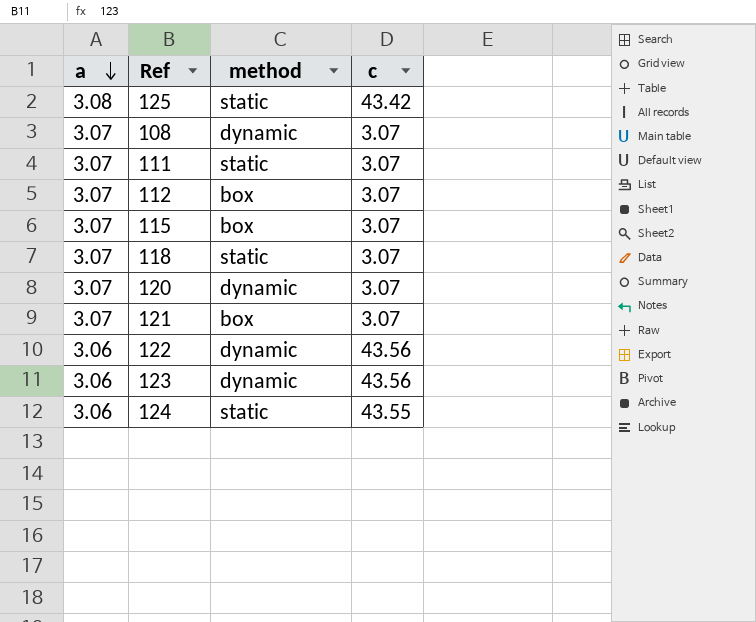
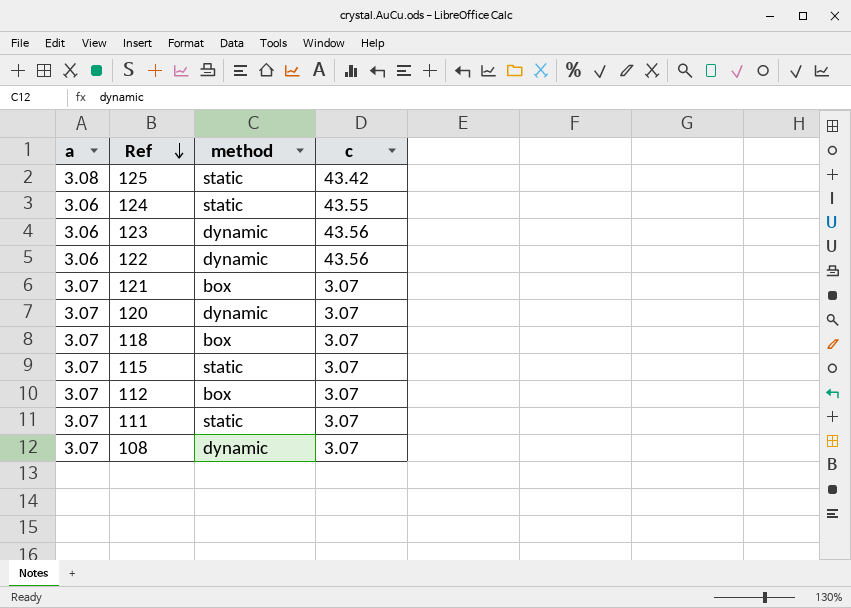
row order: a descending -> Ref descending
118 | method: static -> box
115 | method: box -> static

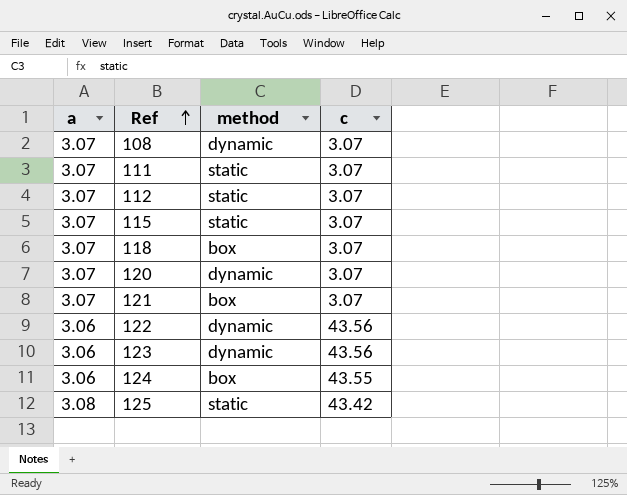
row order: Ref descending -> Ref ascending
112 | method: box -> static
124 | method: static -> box

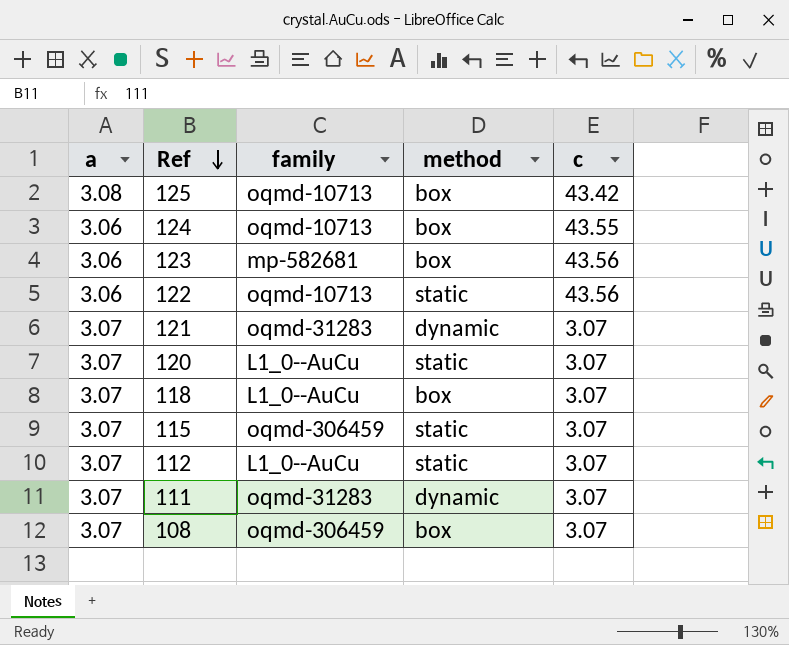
row order: Ref ascending -> Ref descending
column family | position: none -> 3
125 | method: static -> box
123 | method: dynamic -> box
122 | method: dynamic -> static
121 | method: box -> dynamic
120 | method: dynamic -> static
111 | method: static -> dynamic
108 | method: dynamic -> box

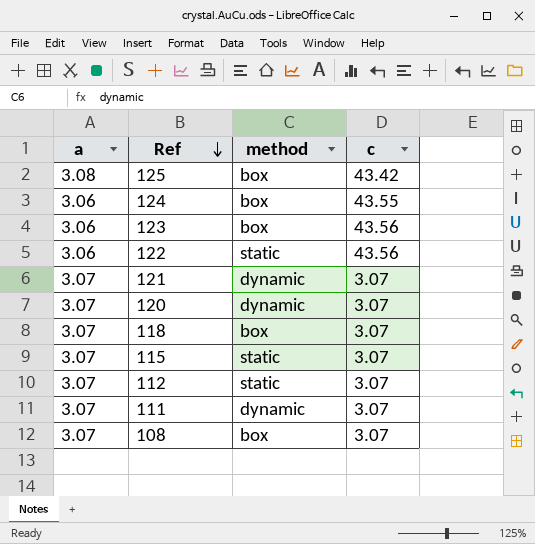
column family | position: 3 -> none
120 | method: static -> dynamic

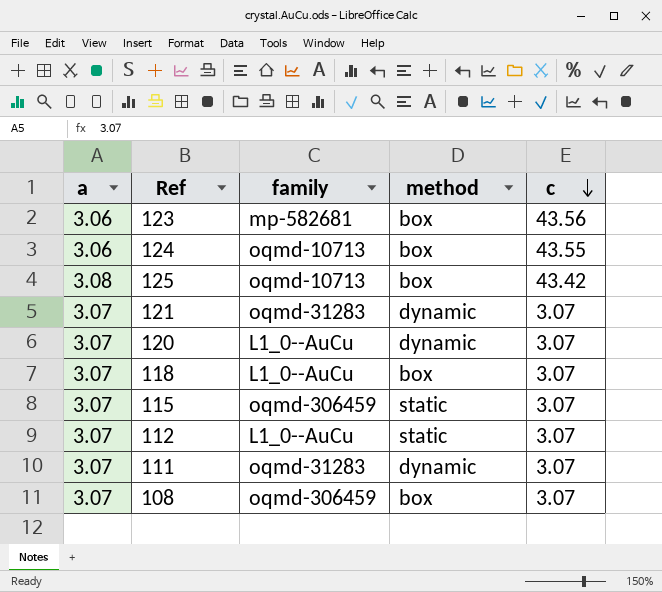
row order: Ref descending -> c descending
column family | position: none -> 3
row 122: 3.06 | static | 43.56 -> none

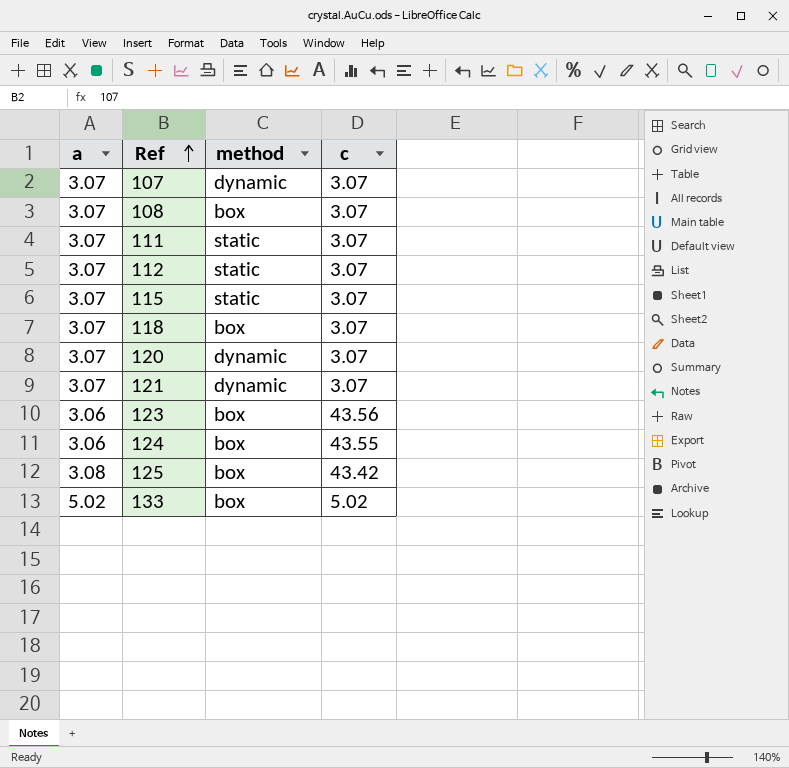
row order: c descending -> Ref ascending
column family | position: 3 -> none
row 107: none -> 3.07 | dynamic | 3.07
111 | method: dynamic -> static
row 133: none -> 5.02 | box | 5.02

